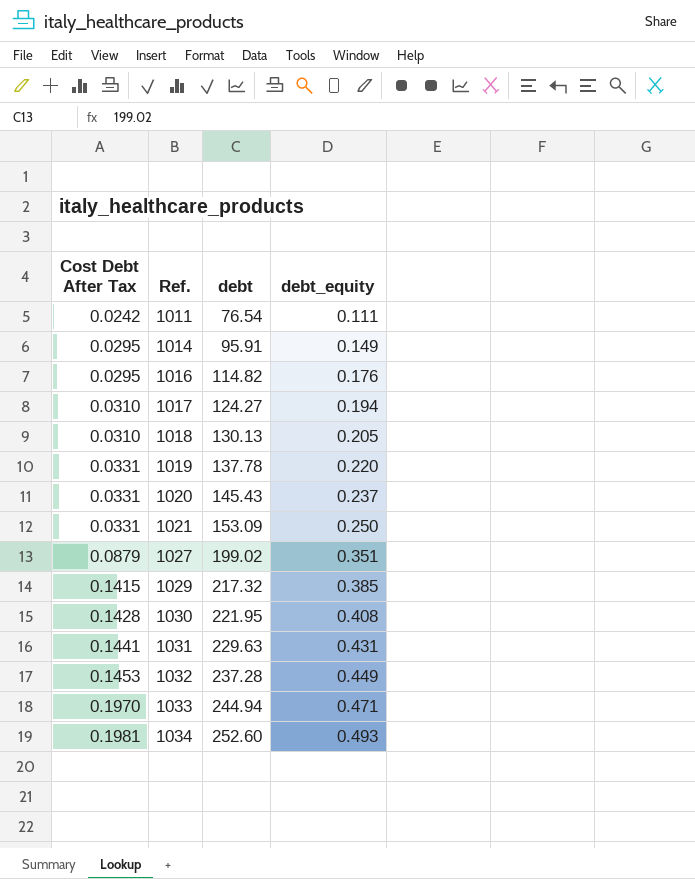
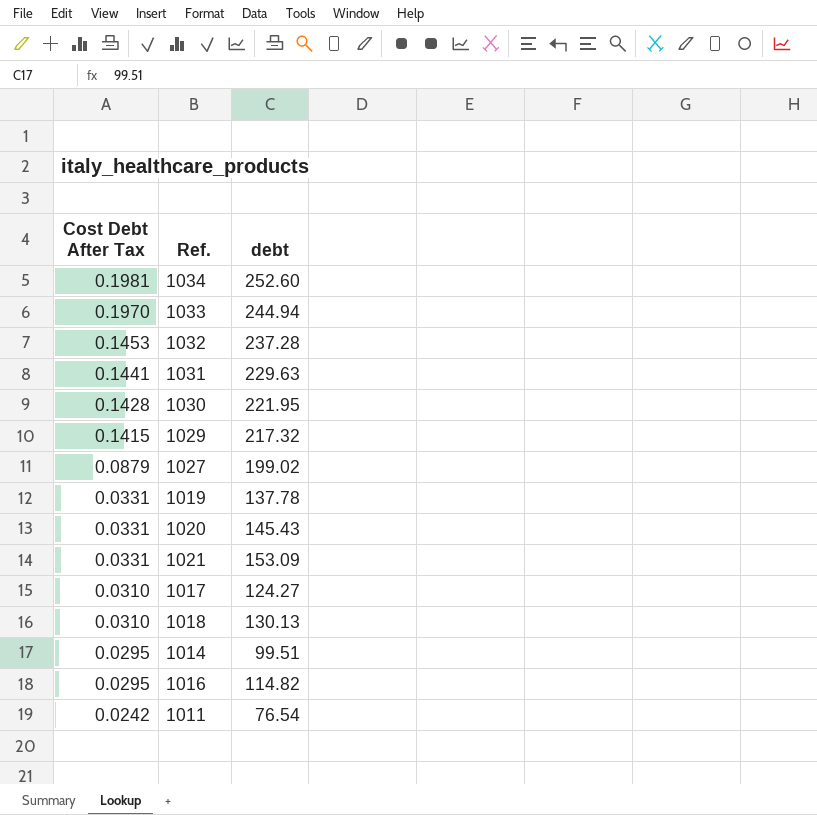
row order: Cost Debt After Tax ascending -> Cost Debt After Tax descending
column debt_equity | position: 4 -> none
1014 | debt: 95.91 -> 99.51

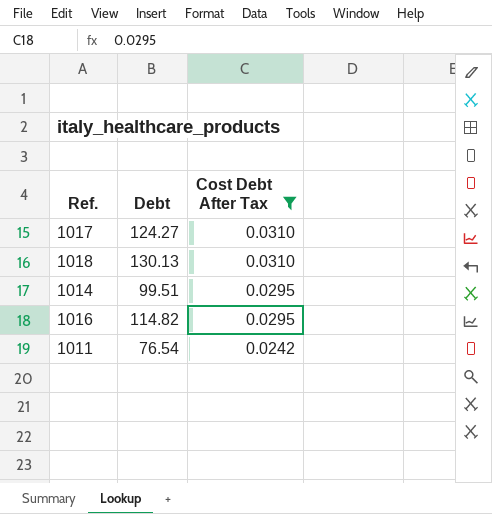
filter: none -> Cost Debt After Tax <= 0.0310
column name: debt -> Debt
column Cost Debt After Tax | position: 1 -> 3

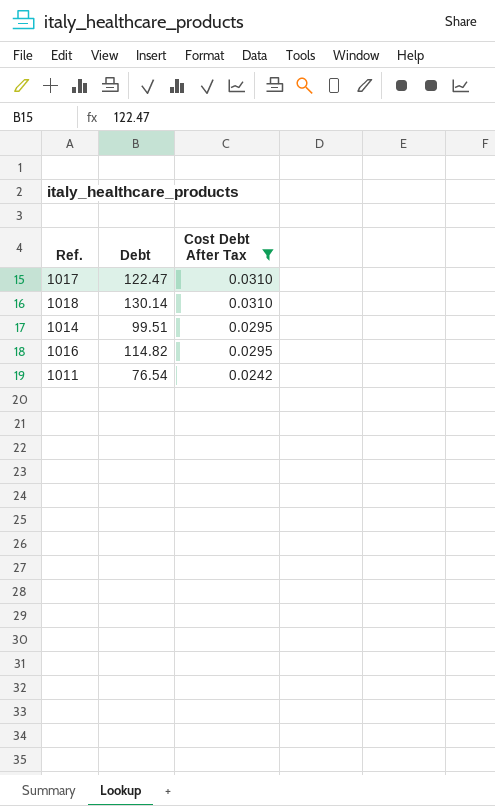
1017 | Debt: 124.27 -> 122.47
1018 | Debt: 130.13 -> 130.14

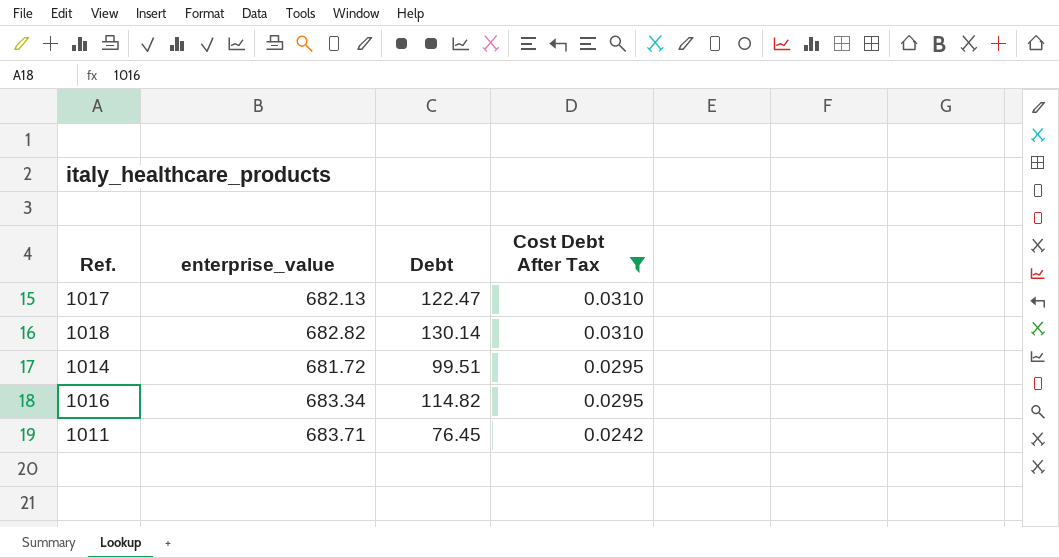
column enterprise_value | position: none -> 2
1011 | Debt: 76.54 -> 76.45

